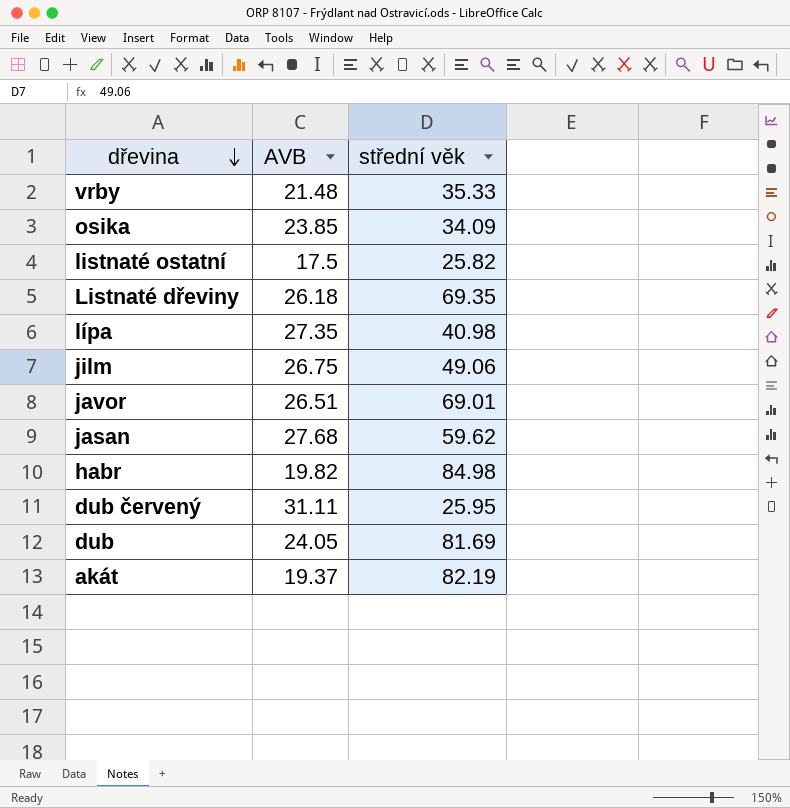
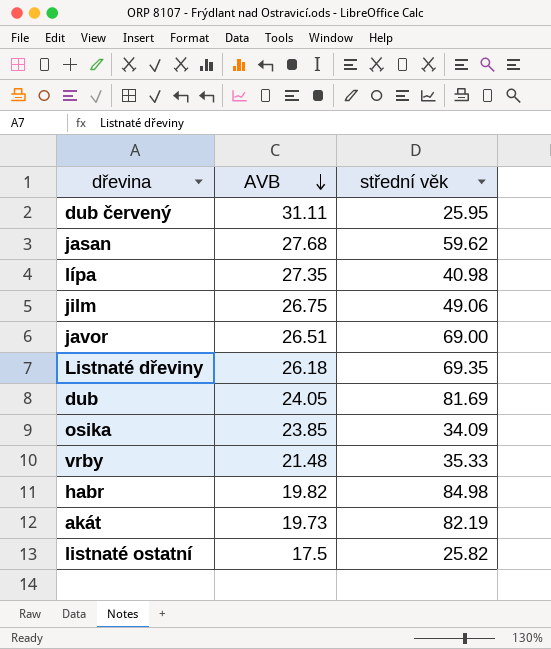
row order: dřevina descending -> AVB descending
javor | střední věk: 69.01 -> 69.00
akát | AVB: 19.37 -> 19.73

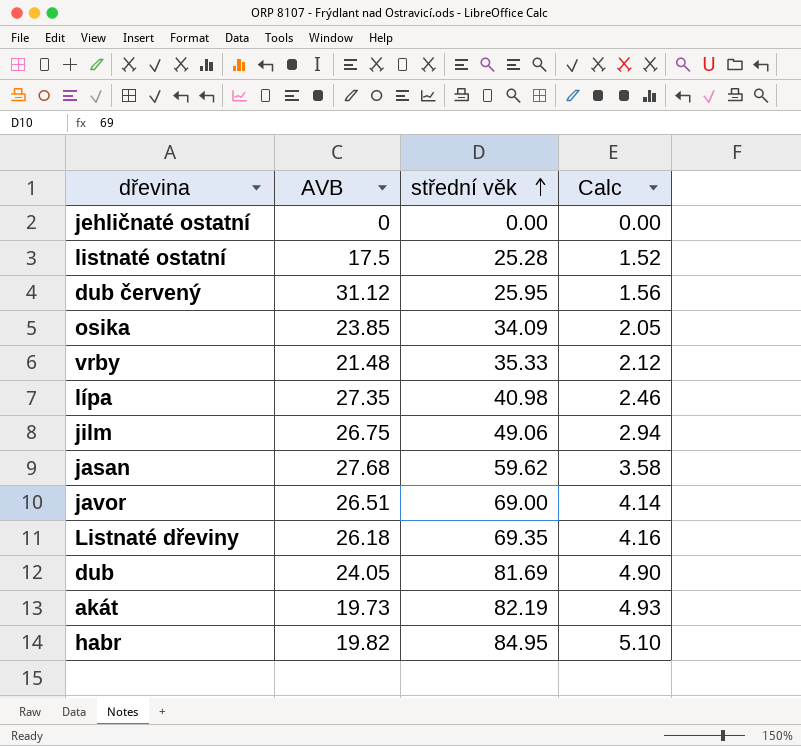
row order: AVB descending -> střední věk ascending
column Calc | formula: none -> [střední věk] * 0.06
row jehličnaté ostatní: none -> 0 | 0.00 | 0.00
listnaté ostatní | střední věk: 25.82 -> 25.28
dub červený | AVB: 31.11 -> 31.12
habr | střední věk: 84.98 -> 84.95

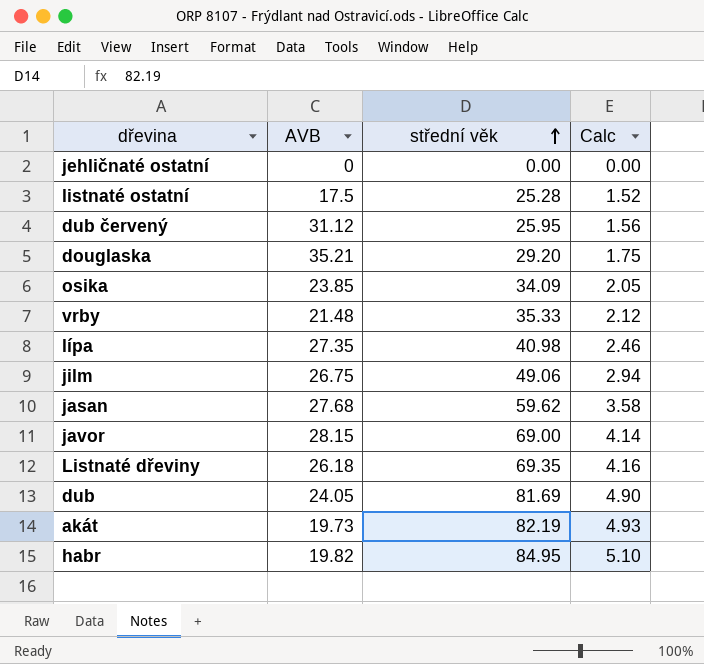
row douglaska: none -> 35.21 | 29.20 | 1.75
javor | AVB: 26.51 -> 28.15

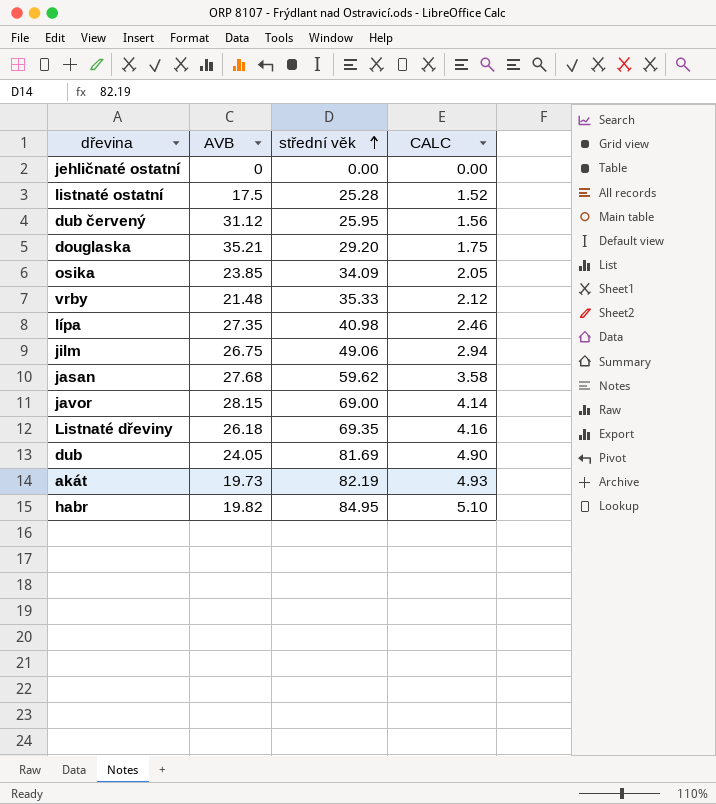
column name: Calc -> CALC

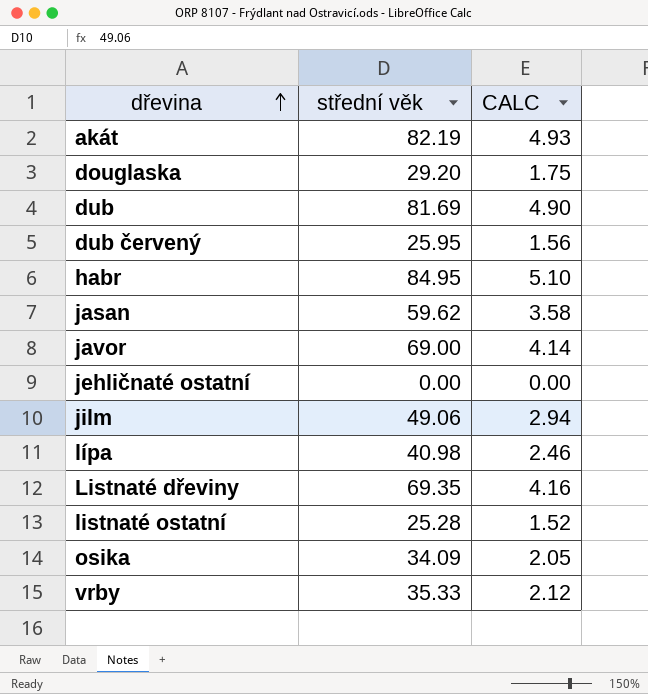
row order: střední věk ascending -> dřevina ascending
column AVB | position: 2 -> none

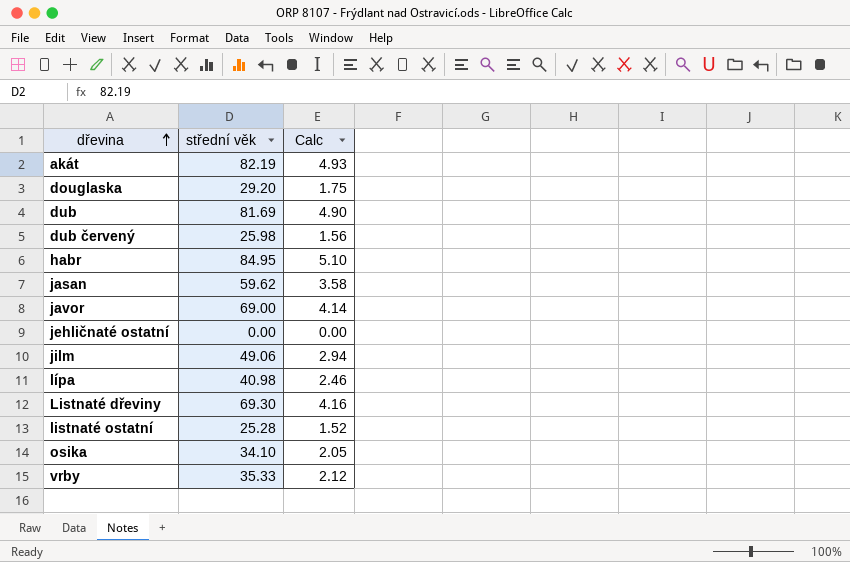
column name: CALC -> Calc
dub červený | střední věk: 25.95 -> 25.98
Listnaté dřeviny | střední věk: 69.35 -> 69.30
osika | střední věk: 34.09 -> 34.10

